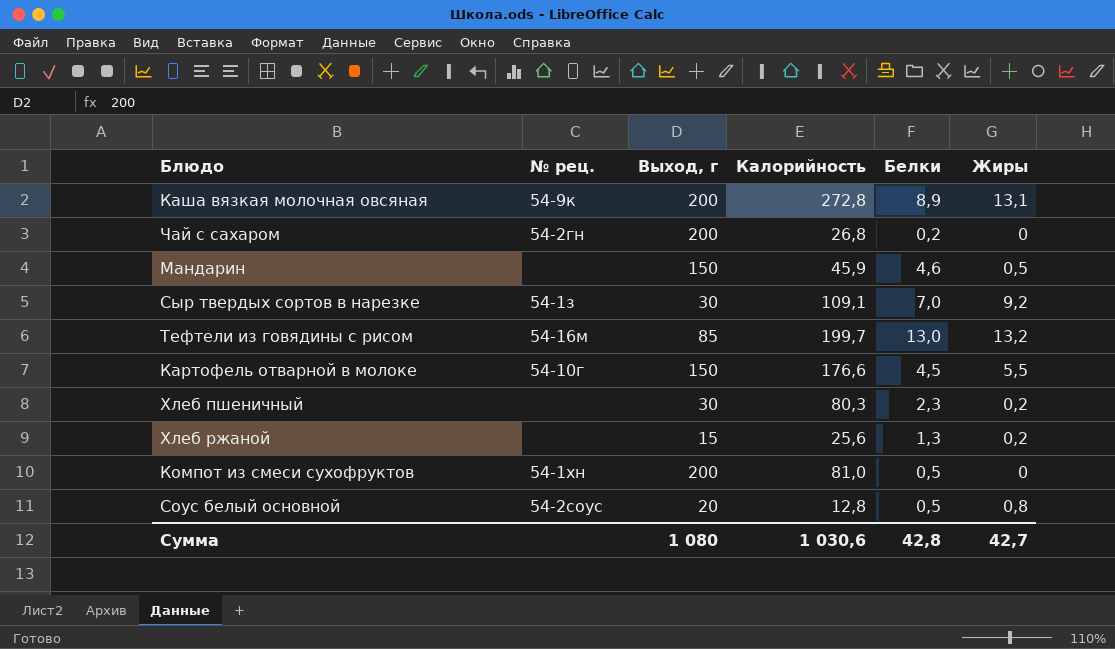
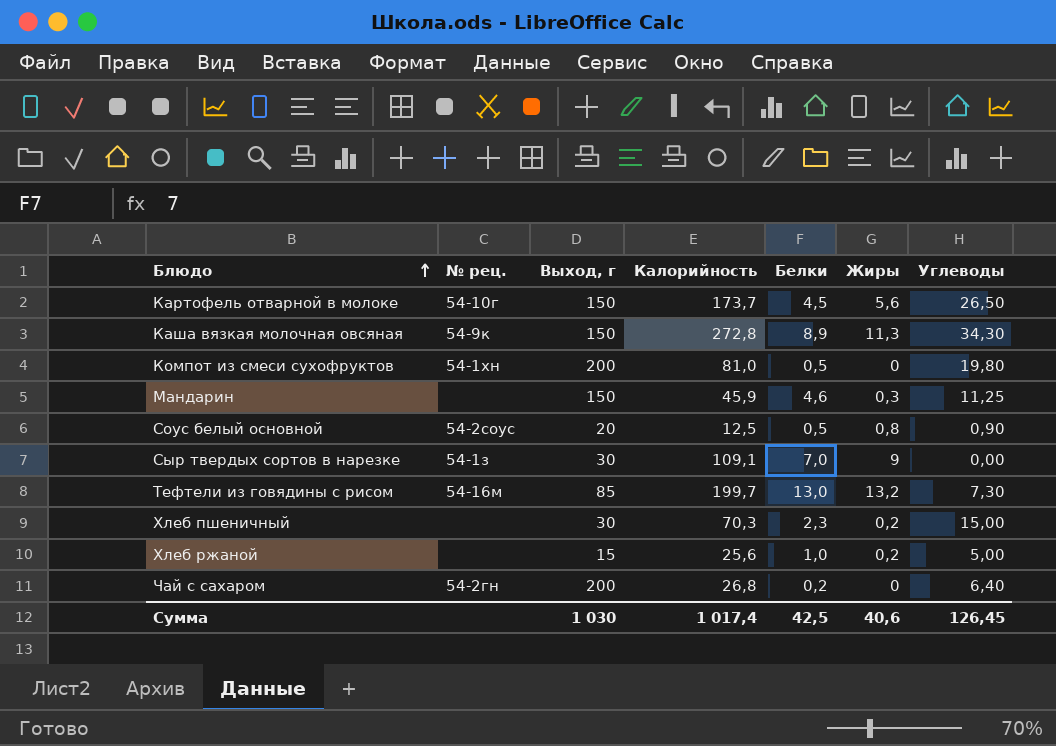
row order: none -> Блюдо ascending
column Углеводы | position: none -> 7
Картофель отварной в молоке | Калорийность: 176,6 -> 173,7
Картофель отварной в молоке | Жиры: 5,5 -> 5,6
Каша вязкая молочная овсяная | Выход, г: 200 -> 150
Каша вязкая молочная овсяная | Жиры: 13,1 -> 11,3
Мандарин | Жиры: 0,5 -> 0,3
Соус белый основной | Калорийность: 12,8 -> 12,5
Сыр твердых сортов в нарезке | Жиры: 9,2 -> 9
Хлеб пшеничный | Калорийность: 80,3 -> 70,3
Хлеб ржаной | Белки: 1,3 -> 1,0
Сумма | Выход, г: 1 080 -> 1 030
Сумма | Калорийность: 1 030,6 -> 1 017,4
Сумма | Белки: 42,8 -> 42,5
Сумма | Жиры: 42,7 -> 40,6

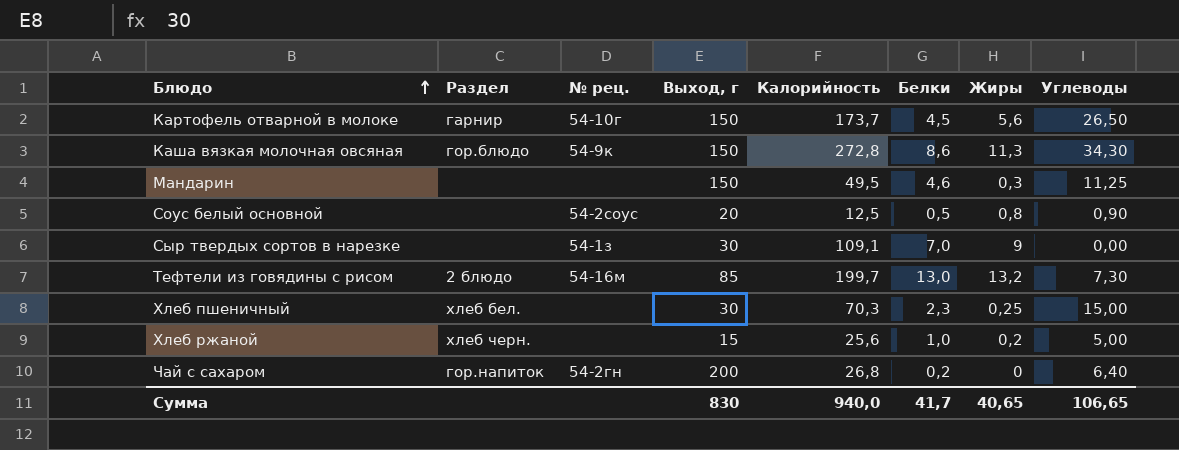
column Раздел | position: none -> 2
row Компот из смеси сухофруктов: 54-1хн | 200 | 81,0 | 0,5 | 0 | 19,80 -> none
Каша вязкая молочная овсяная | Белки: 8,9 -> 8,6
Мандарин | Калорийность: 45,9 -> 49,5
Хлеб пшеничный | Жиры: 0,2 -> 0,25
Сумма | Выход, г: 1 030 -> 830
Сумма | Калорийность: 1 017,4 -> 940,0
Сумма | Белки: 42,5 -> 41,7
Сумма | Жиры: 40,6 -> 40,65
Сумма | Углеводы: 126,45 -> 106,65

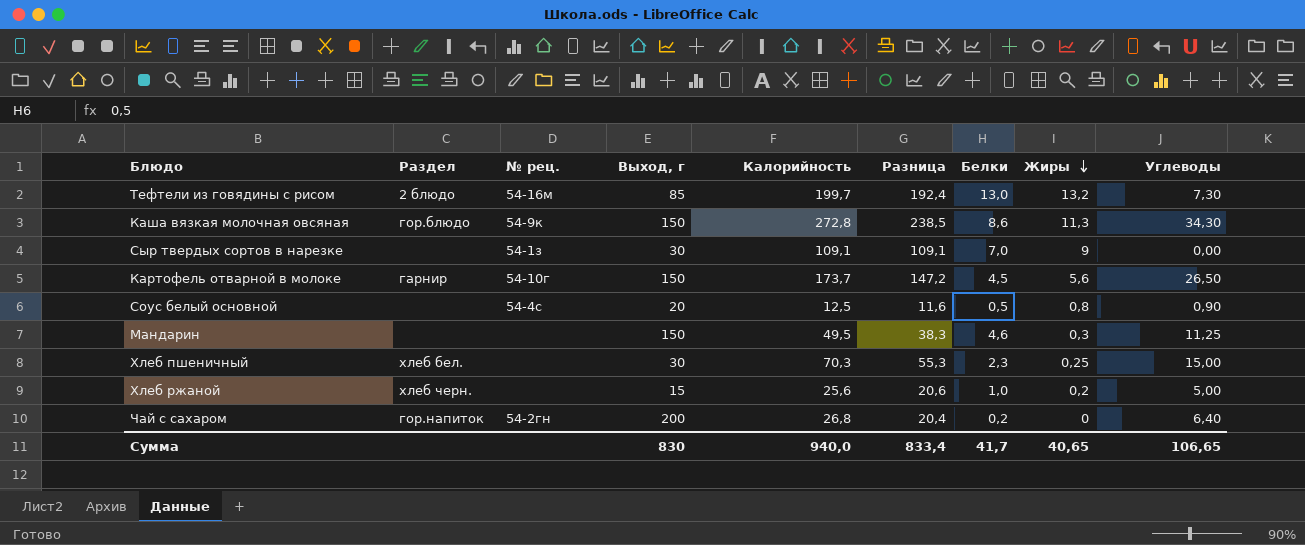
row order: Блюдо ascending -> Жиры descending
column Разница | formula: none -> [Калорийность] - [Углеводы]
Соус белый основной | № рец.: 54-2соус -> 54-4с

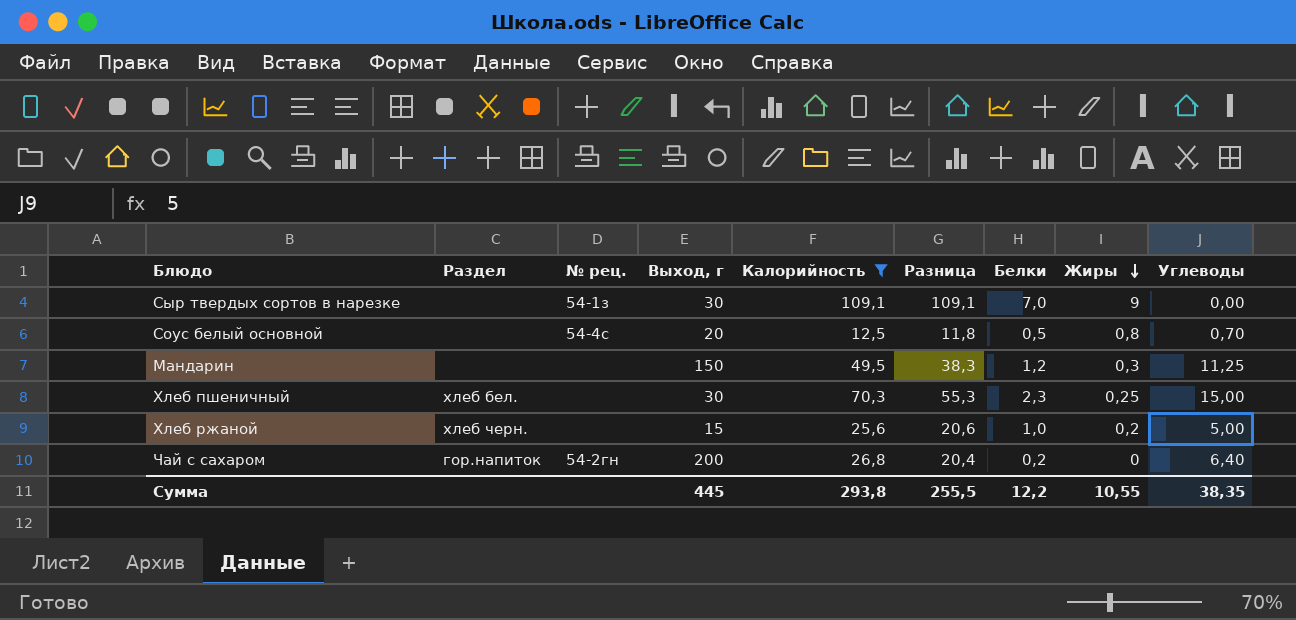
filter: none -> Калорийность <= 109,1
Соус белый основной | Разница: 11,6 -> 11,8
Соус белый основной | Углеводы: 0,90 -> 0,70
Мандарин | Белки: 4,6 -> 1,2
Сумма | Выход, г: 830 -> 445
Сумма | Калорийность: 940,0 -> 293,8
Сумма | Разница: 833,4 -> 255,5
Сумма | Белки: 41,7 -> 12,2
Сумма | Жиры: 40,65 -> 10,55
Сумма | Углеводы: 106,65 -> 38,35

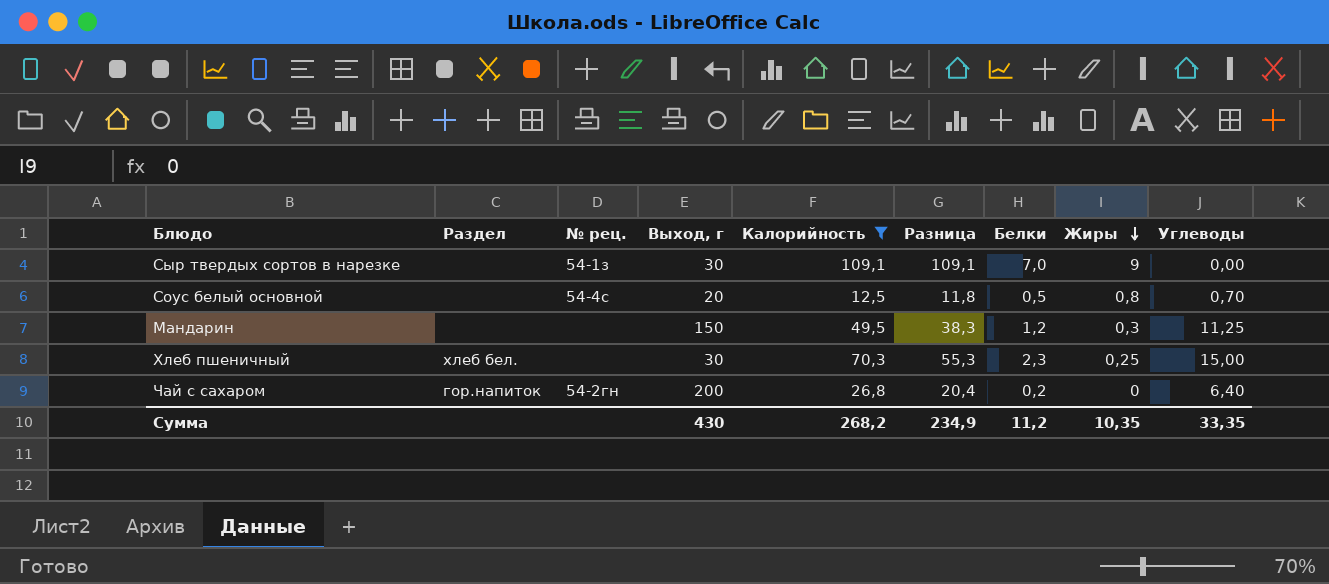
row Хлеб ржаной: хлеб черн. | none | 15 | 25,6 | 20,6 | 1,0 | 0,2 | 5,00 -> none
Сумма | Выход, г: 445 -> 430
Сумма | Калорийность: 293,8 -> 268,2
Сумма | Разница: 255,5 -> 234,9
Сумма | Белки: 12,2 -> 11,2
Сумма | Жиры: 10,55 -> 10,35
Сумма | Углеводы: 38,35 -> 33,35

